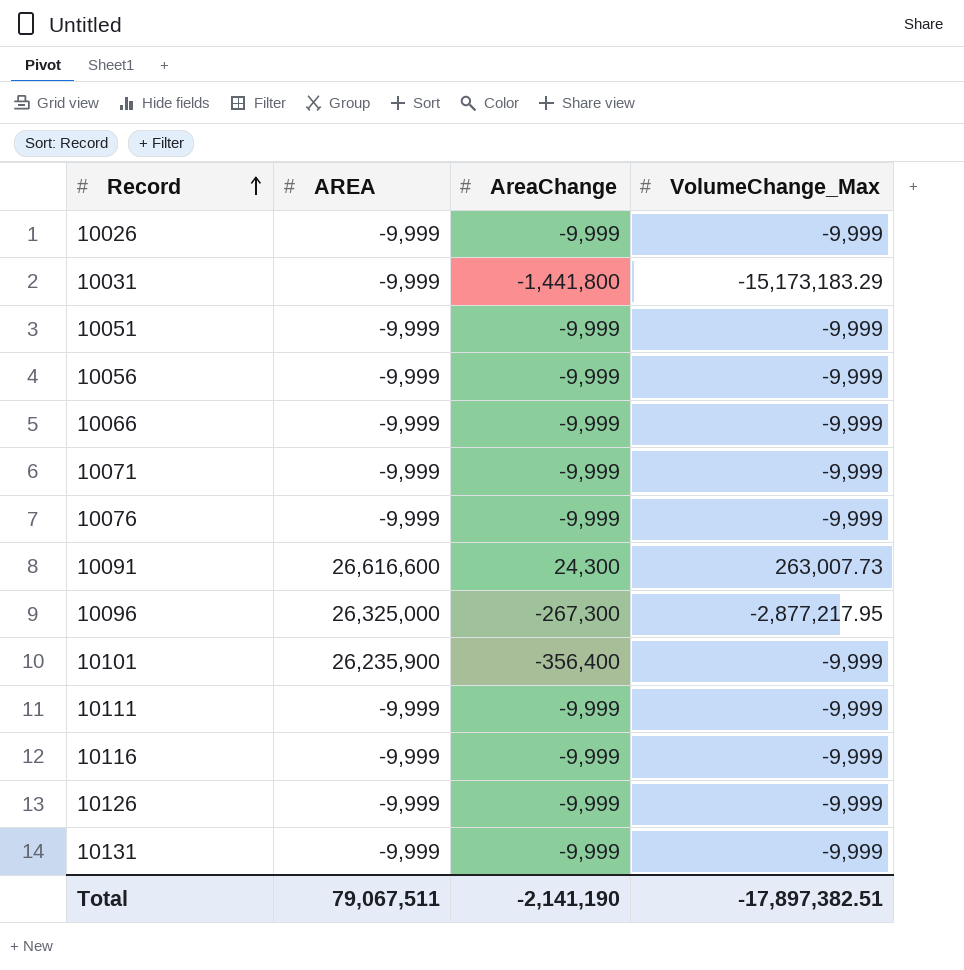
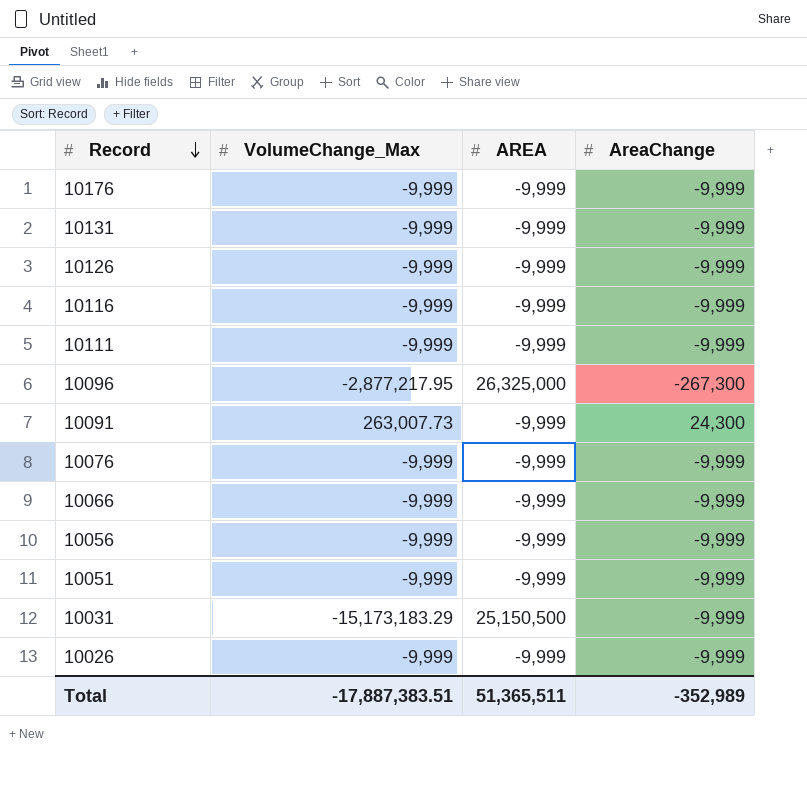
row order: Record ascending -> Record descending
column VolumeChange_Max | position: 4 -> 2
row 10071: -9,999 | -9,999 | -9,999 -> none
row 10101: 26,235,900 | -356,400 | -9,999 -> none
row 10176: none -> -9,999 | -9,999 | -9,999
10091 | AREA: 26,616,600 -> -9,999
10031 | AREA: -9,999 -> 25,150,500
10031 | AreaChange: -1,441,800 -> -9,999
Total | VolumeChange_Max: -17,897,382.51 -> -17,887,383.51
Total | AREA: 79,067,511 -> 51,365,511
Total | AreaChange: -2,141,190 -> -352,989

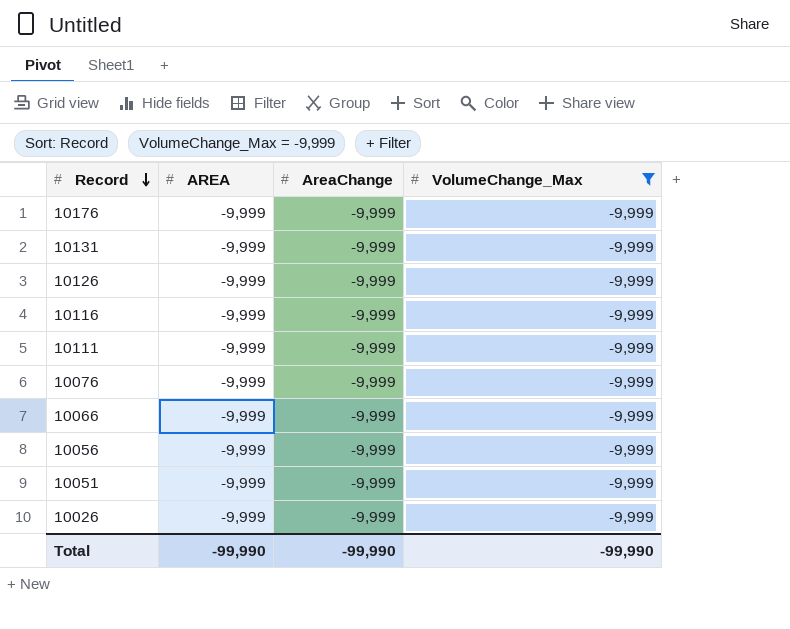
filter: none -> VolumeChange_Max = -9,999
column VolumeChange_Max | position: 2 -> 4
Total | AREA: 51,365,511 -> -99,990
Total | AreaChange: -352,989 -> -99,990
Total | VolumeChange_Max: -17,887,383.51 -> -99,990

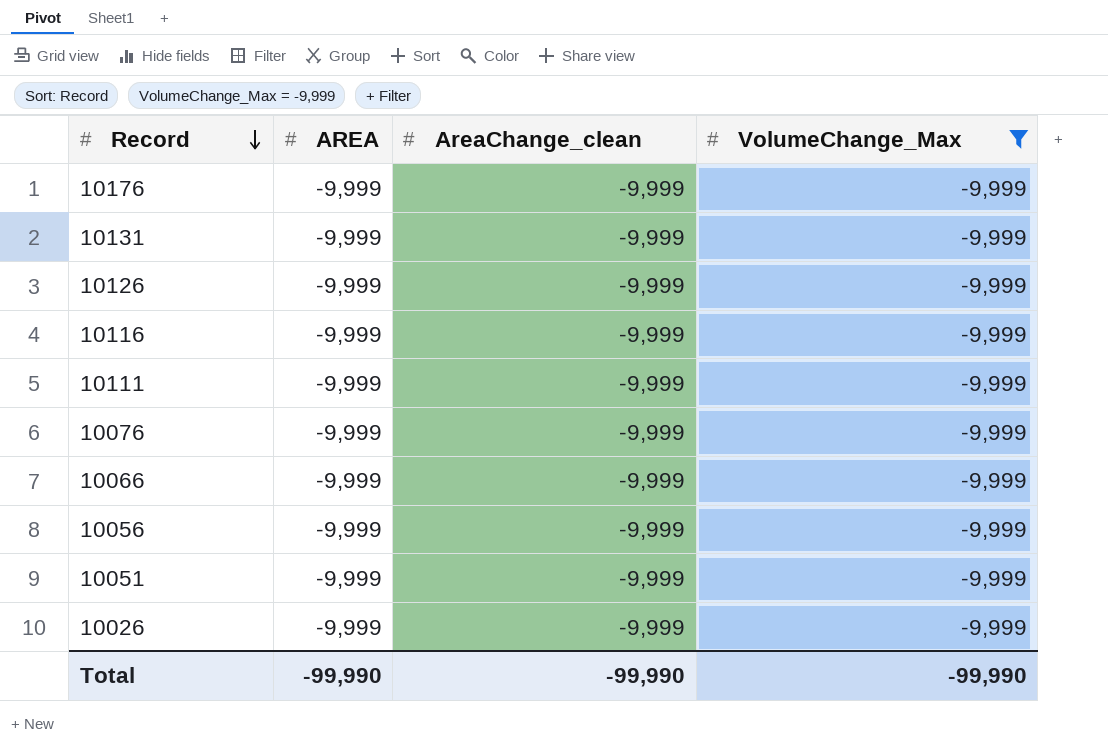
column name: AreaChange -> AreaChange_clean

